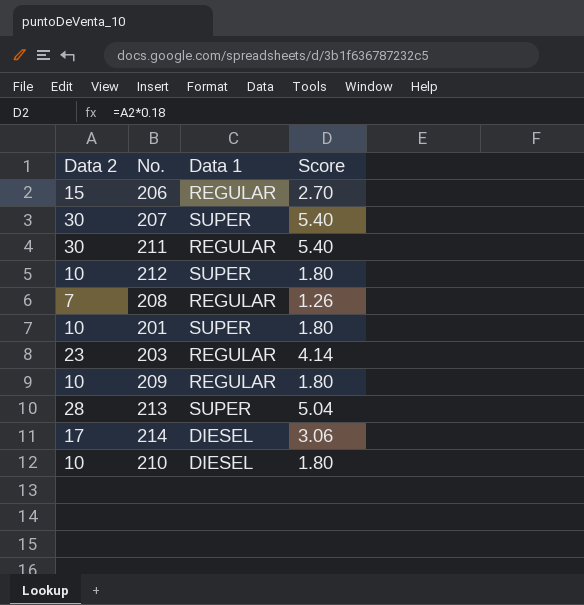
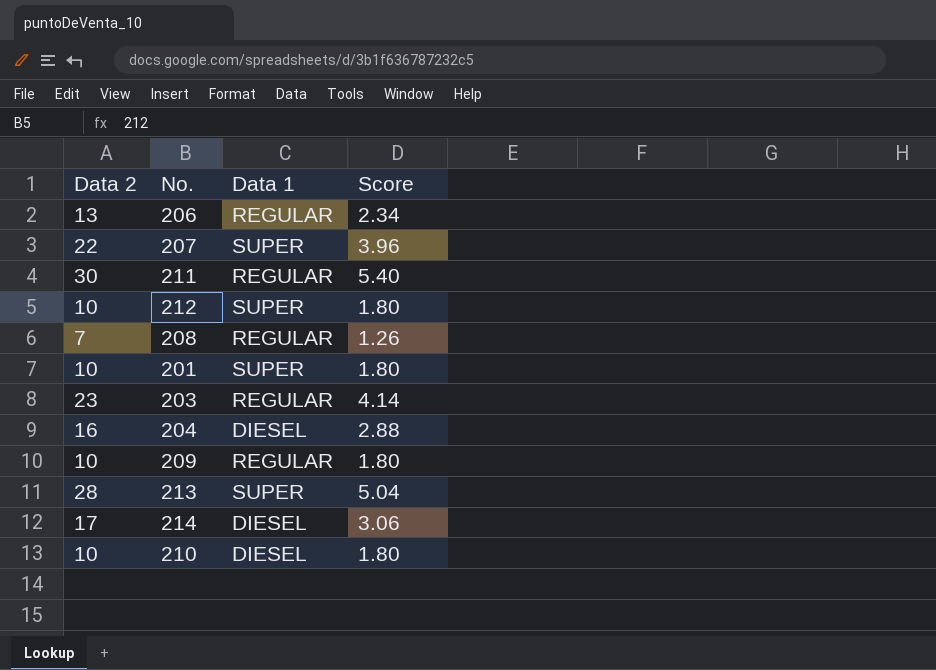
206 | Data 2: 15 -> 13
206 | Score: 2.70 -> 2.34
207 | Data 2: 30 -> 22
207 | Score: 5.40 -> 3.96
row 204: none -> 16 | DIESEL | 2.88

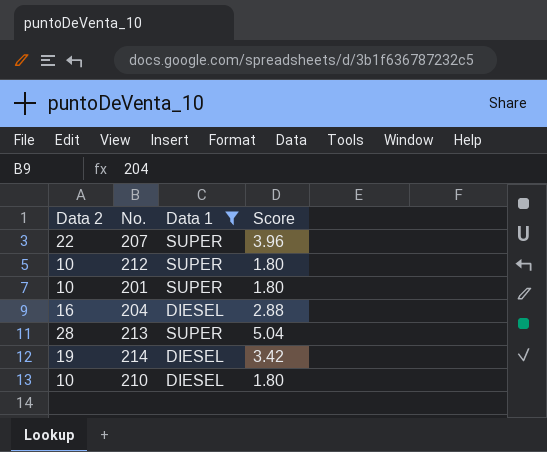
filter: none -> Data 1 != REGULAR
214 | Data 2: 17 -> 19
214 | Score: 3.06 -> 3.42

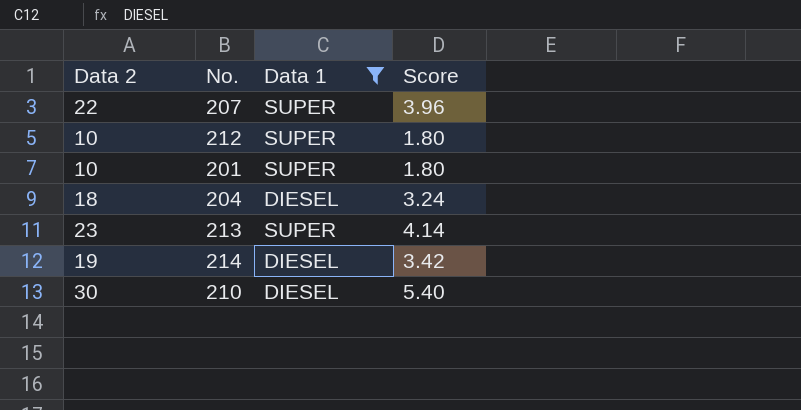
204 | Data 2: 16 -> 18
204 | Score: 2.88 -> 3.24
213 | Data 2: 28 -> 23
213 | Score: 5.04 -> 4.14
210 | Data 2: 10 -> 30
210 | Score: 1.80 -> 5.40

